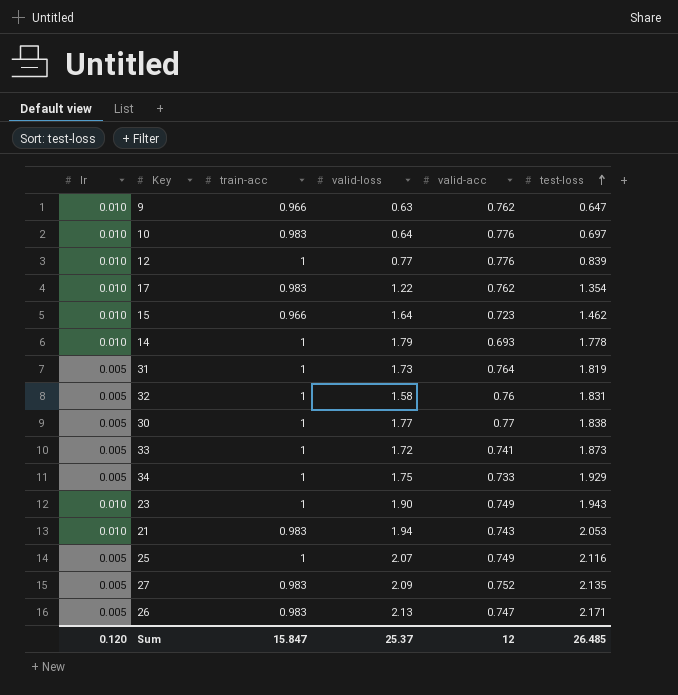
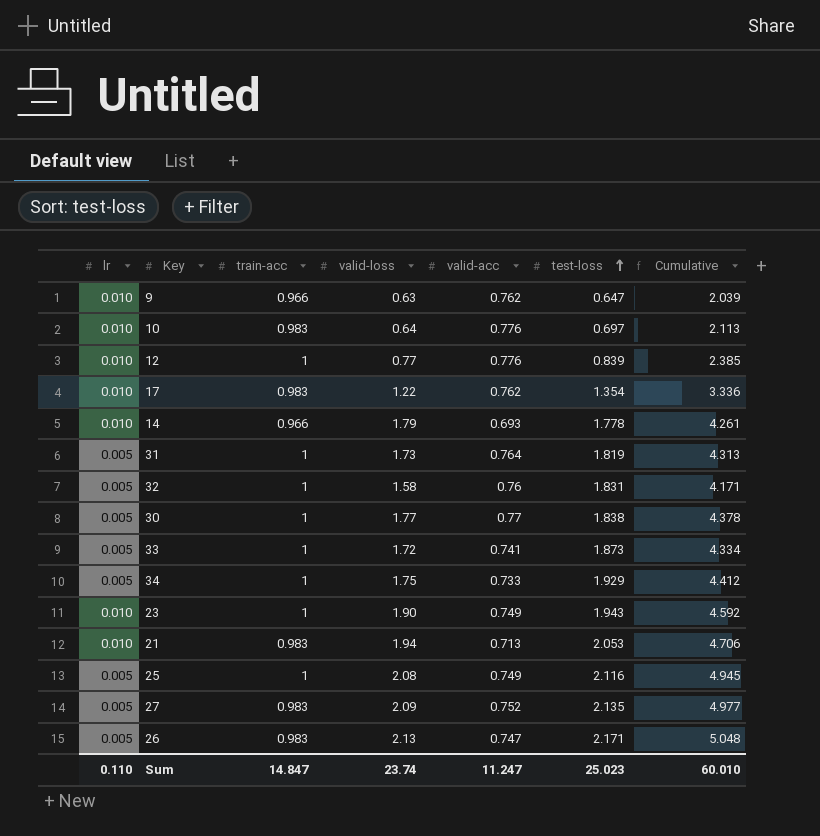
column Cumulative | formula: none -> [valid-loss] + [valid-acc] + [test-loss]
row 15: 0.010 | 0.966 | 1.64 | 0.723 | 1.462 -> none
14 | train-acc: 1 -> 0.966
21 | valid-acc: 0.743 -> 0.713
25 | valid-loss: 2.07 -> 2.08
Sum | lr: 0.120 -> 0.110
Sum | train-acc: 15.847 -> 14.847
Sum | valid-loss: 25.37 -> 23.74
Sum | valid-acc: 12 -> 11.247
Sum | test-loss: 26.485 -> 25.023

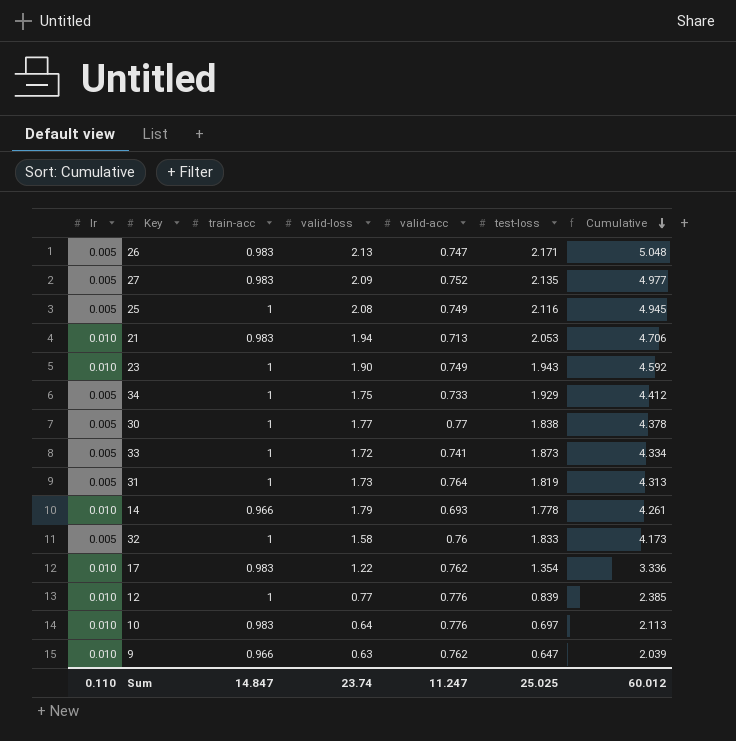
row order: test-loss ascending -> Cumulative descending
32 | test-loss: 1.831 -> 1.833
32 | Cumulative: 4.171 -> 4.173
Sum | test-loss: 25.023 -> 25.025
Sum | Cumulative: 60.010 -> 60.012

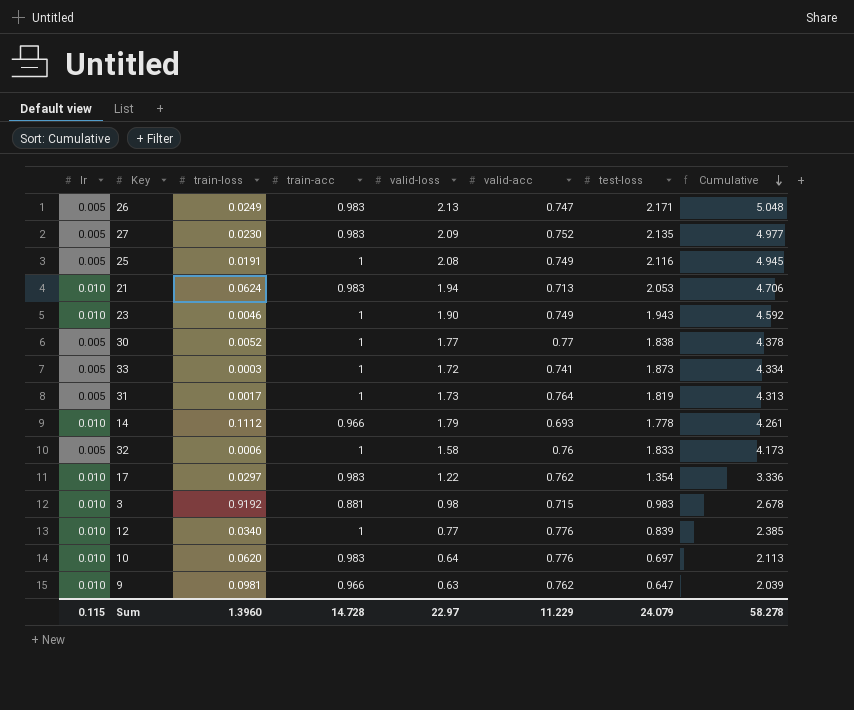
column train-loss | position: none -> 3
row 34: 0.005 | 1 | 1.75 | 0.733 | 1.929 | 4.412 -> none
row 3: none -> 0.010 | 0.9192 | 0.881 | 0.98 | 0.715 | 0.983 | 2.678
Sum | lr: 0.110 -> 0.115
Sum | train-acc: 14.847 -> 14.728
Sum | valid-loss: 23.74 -> 22.97
Sum | valid-acc: 11.247 -> 11.229
Sum | test-loss: 25.025 -> 24.079
Sum | Cumulative: 60.012 -> 58.278

